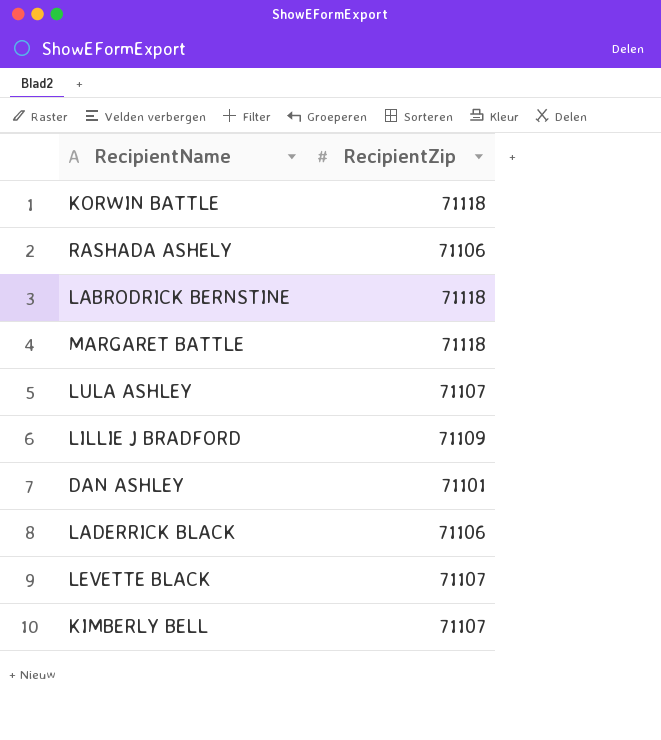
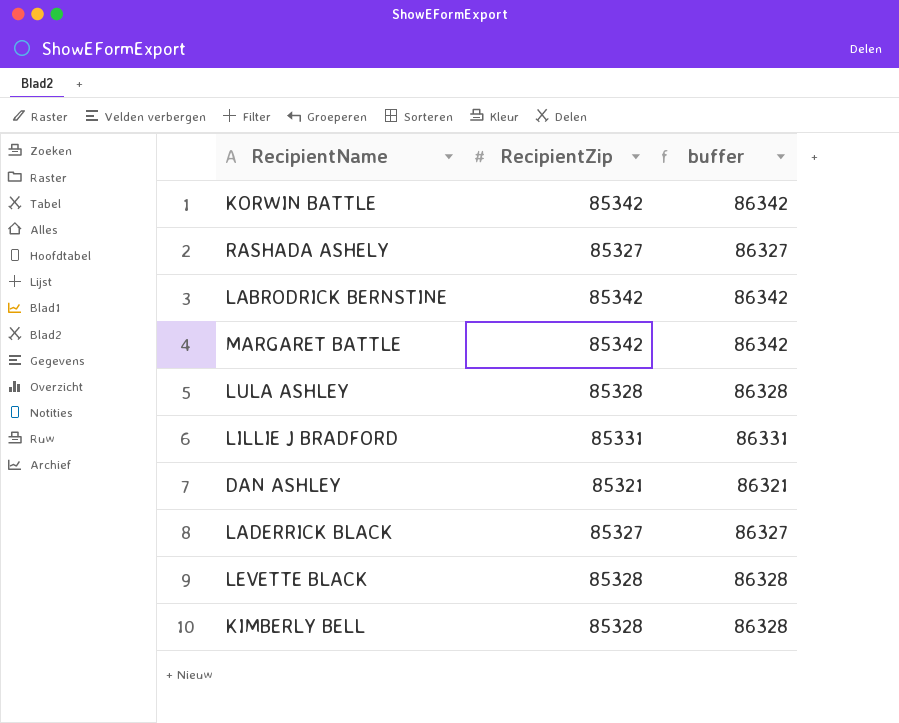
column buffer | formula: none -> [RecipientZip] + 1000
KORWIN BATTLE | RecipientZip: 71118 -> 85342
RASHADA ASHELY | RecipientZip: 71106 -> 85327
LABRODRICK BERNSTINE | RecipientZip: 71118 -> 85342
MARGARET BATTLE | RecipientZip: 71118 -> 85342
LULA ASHLEY | RecipientZip: 71107 -> 85328
LILLIE J BRADFORD | RecipientZip: 71109 -> 85331
DAN ASHLEY | RecipientZip: 71101 -> 85321
LADERRICK BLACK | RecipientZip: 71106 -> 85327
LEVETTE BLACK | RecipientZip: 71107 -> 85328
KIMBERLY BELL | RecipientZip: 71107 -> 85328

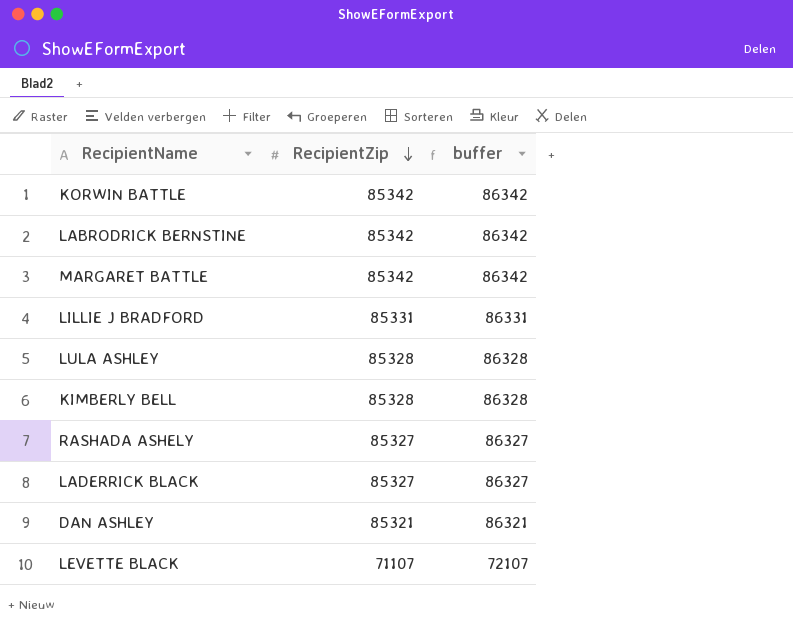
row order: none -> RecipientZip descending
LEVETTE BLACK | RecipientZip: 85328 -> 71107
LEVETTE BLACK | buffer: 86328 -> 72107

